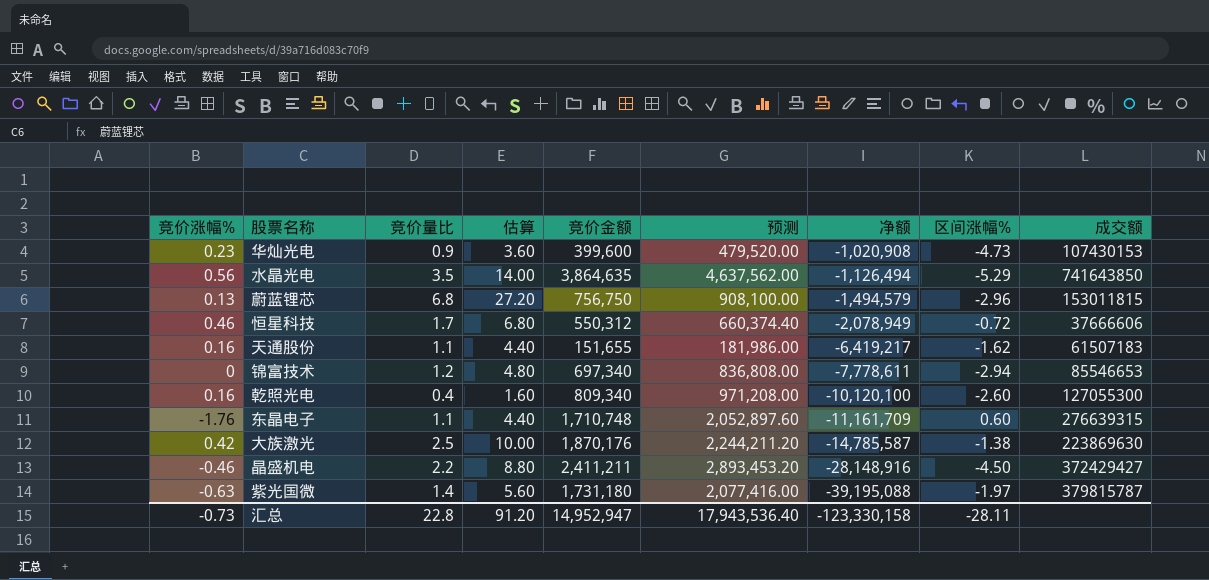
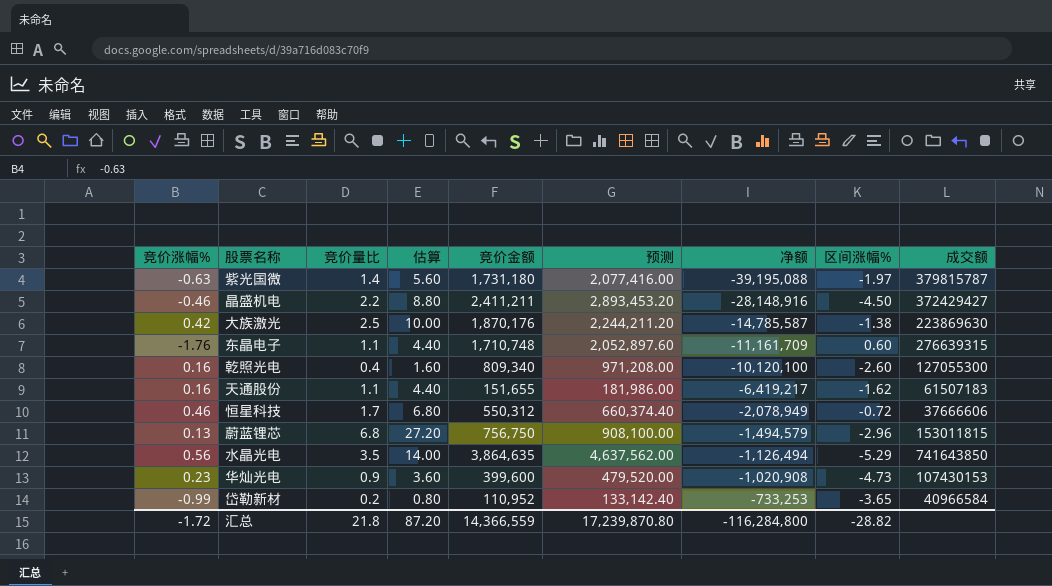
row order: 净额 descending -> 净额 ascending
row 锦富技术: 0 | 1.2 | 4.80 | 697,340 | 836,808.00 | -7,778,611 | -2.94 | 85546653 -> none
row 岱勒新材: none -> -0.99 | 0.2 | 0.80 | 110,952 | 133,142.40 | -733,253 | -3.65 | 40966584
汇总 | 竞价涨幅%: -0.73 -> -1.72
汇总 | 竞价量比: 22.8 -> 21.8
汇总 | 估算: 91.20 -> 87.20
汇总 | 竞价金额: 14,952,947 -> 14,366,559
汇总 | 预测: 17,943,536.40 -> 17,239,870.80
汇总 | 净额: -123,330,158 -> -116,284,800
汇总 | 区间涨幅%: -28.11 -> -28.82

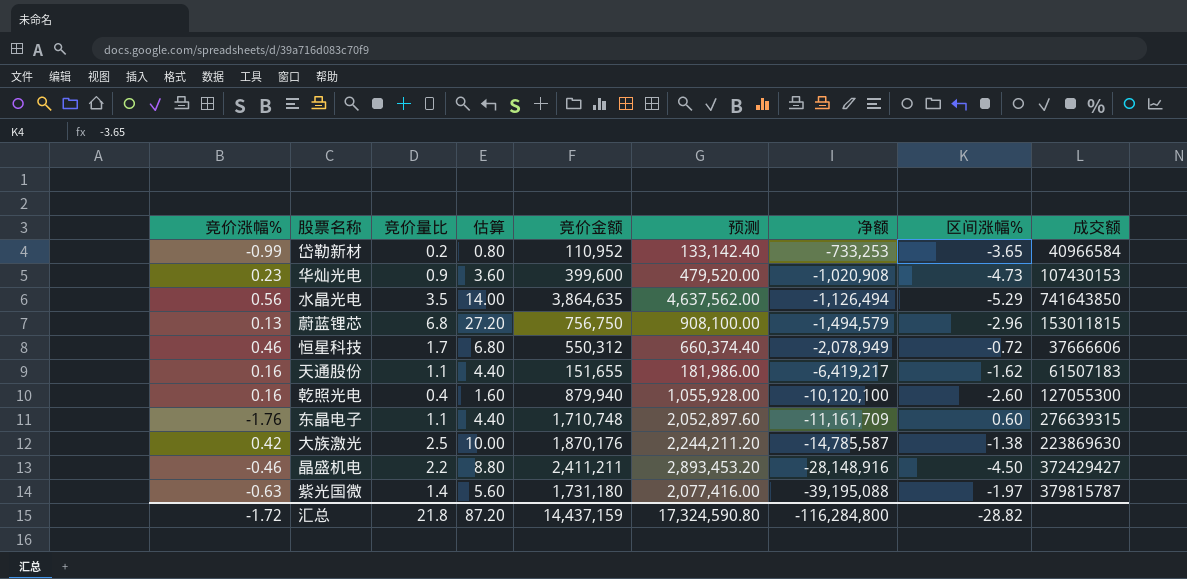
row order: 净额 ascending -> 净额 descending
乾照光电 | 竞价金额: 809,340 -> 879,940
乾照光电 | 预测: 971,208.00 -> 1,055,928.00
汇总 | 竞价金额: 14,366,559 -> 14,437,159
汇总 | 预测: 17,239,870.80 -> 17,324,590.80

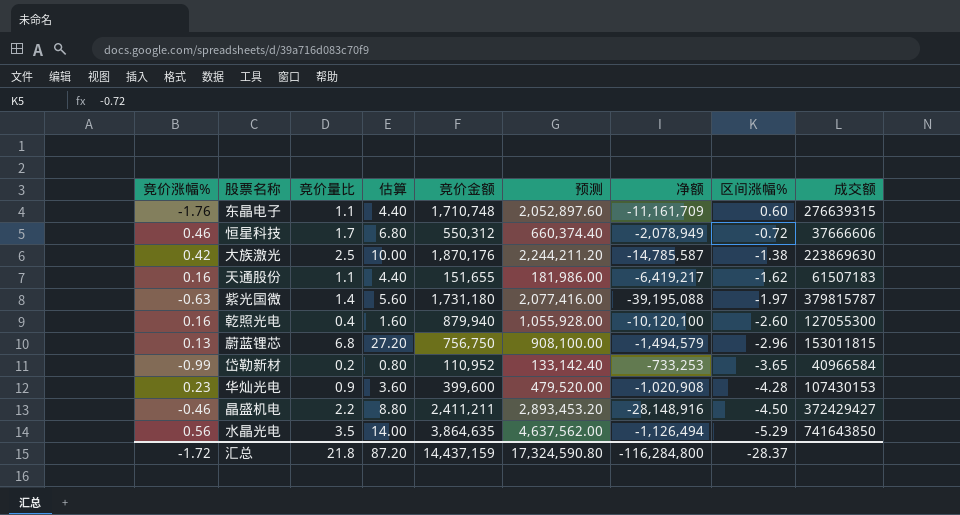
row order: 净额 descending -> 区间涨幅% descending
华灿光电 | 区间涨幅%: -4.73 -> -4.28
汇总 | 区间涨幅%: -28.82 -> -28.37

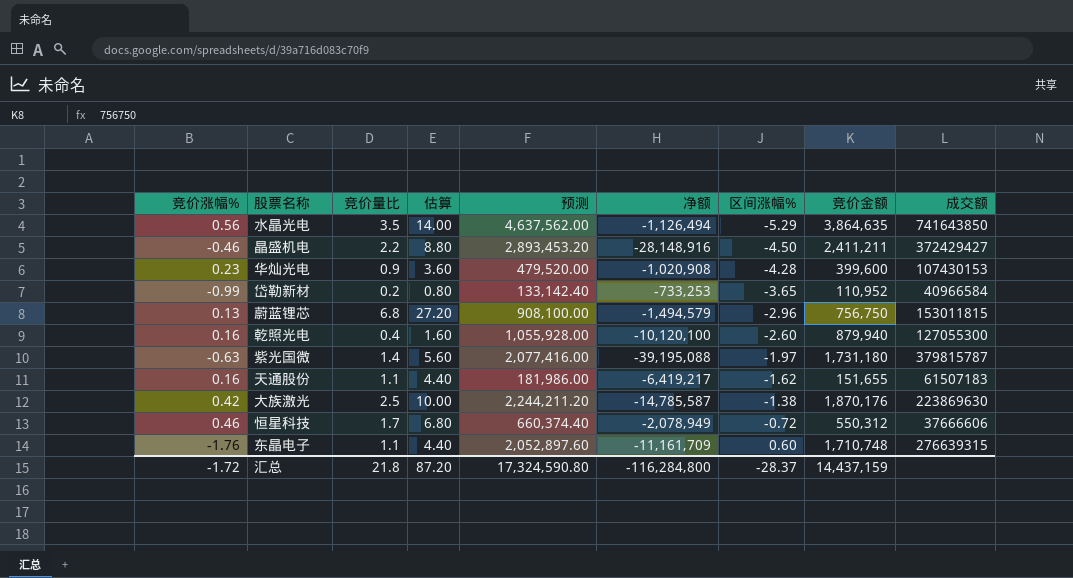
row order: 区间涨幅% descending -> 区间涨幅% ascending
column 竞价金额 | position: 5 -> 8

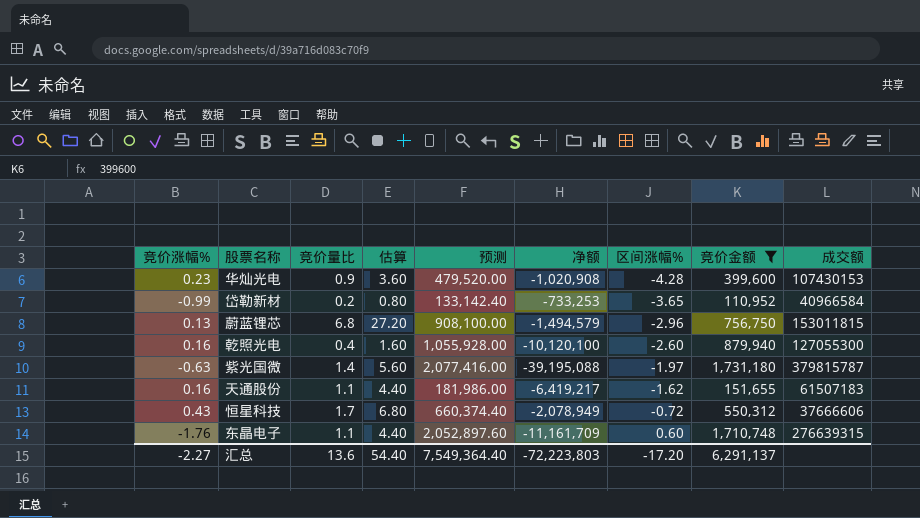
filter: none -> 竞价金额 <= 1,731,180
恒星科技 | 竞价涨幅%: 0.46 -> 0.43
汇总 | 竞价涨幅%: -1.72 -> -2.27
汇总 | 竞价量比: 21.8 -> 13.6
汇总 | 估算: 87.20 -> 54.40
汇总 | 预测: 17,324,590.80 -> 7,549,364.40
汇总 | 净额: -116,284,800 -> -72,223,803
汇总 | 区间涨幅%: -28.37 -> -17.20
汇总 | 竞价金额: 14,437,159 -> 6,291,137

